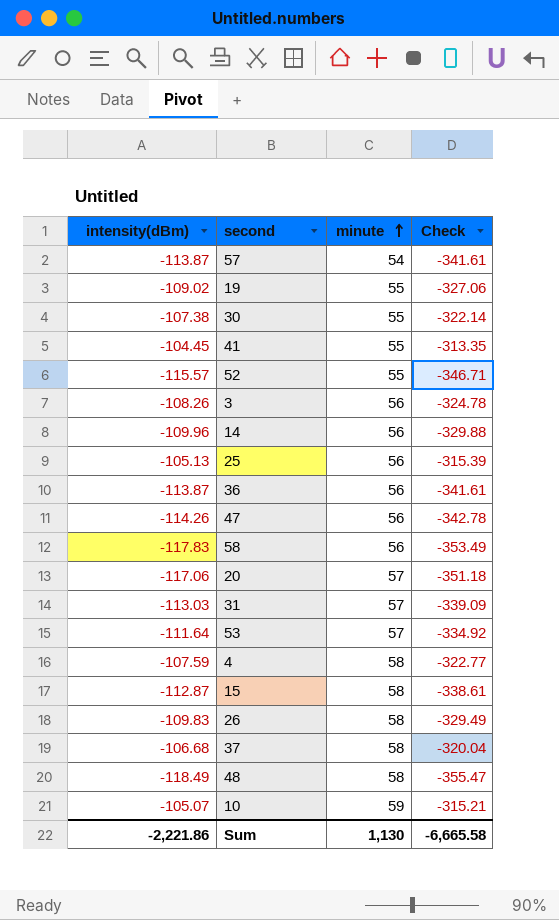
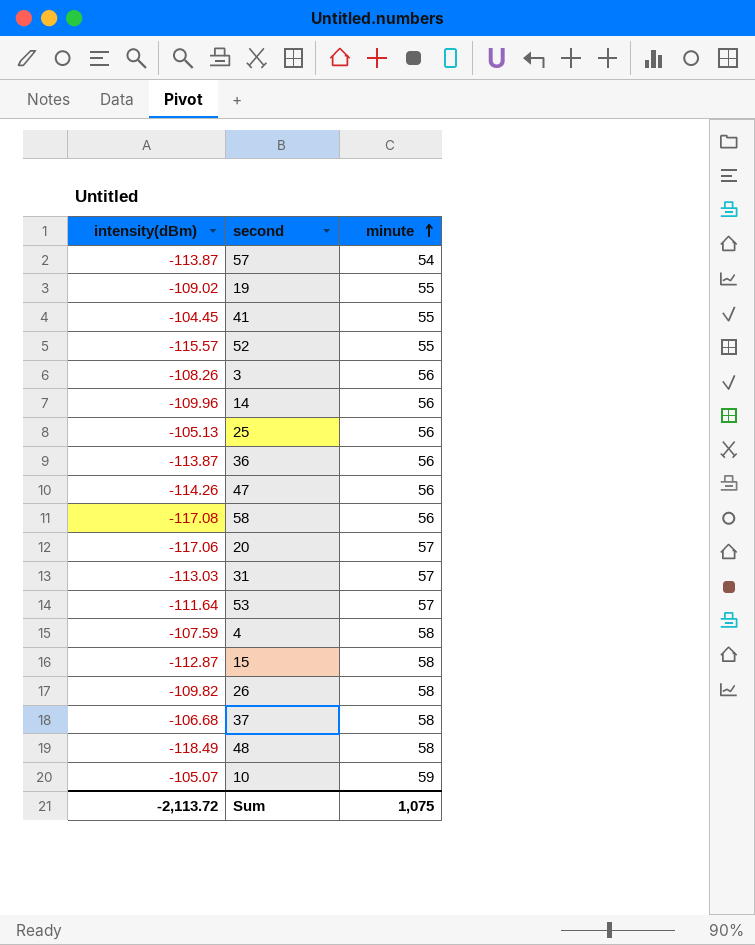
column Check | formula: [intensity(dBm)] * 3 -> none
row 30: -107.38 | 55 | -322.14 -> none
58 | intensity(dBm): -117.83 -> -117.08
26 | intensity(dBm): -109.83 -> -109.82
Sum | intensity(dBm): -2,221.86 -> -2,113.72
Sum | minute: 1,130 -> 1,075

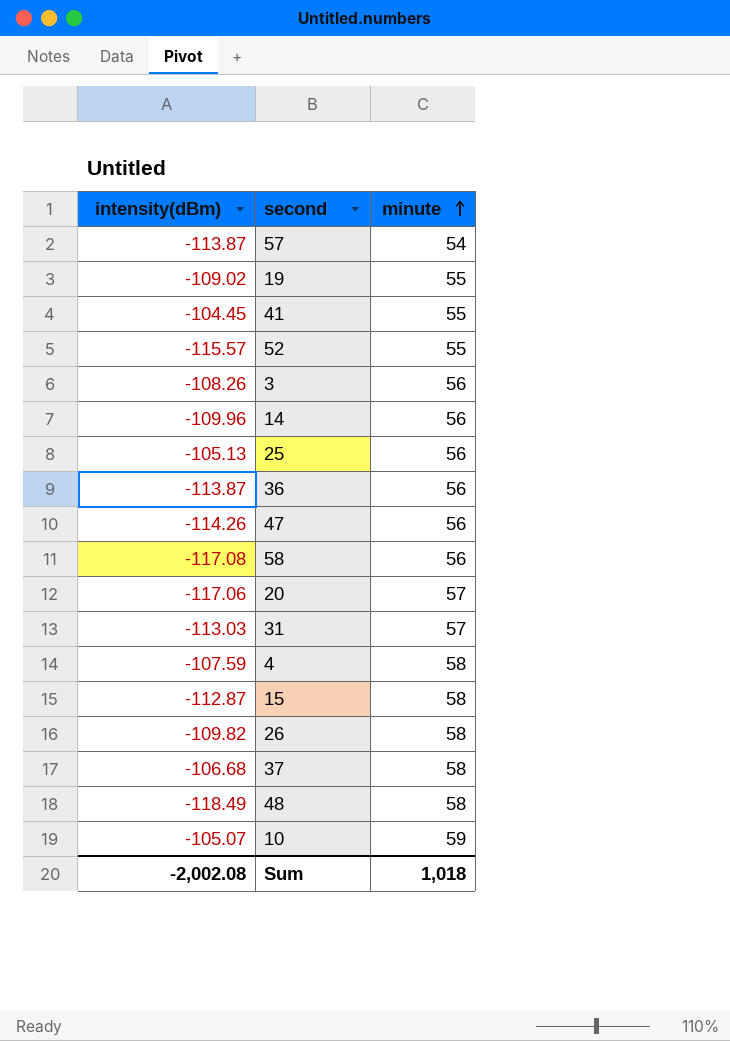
row 53: -111.64 | 57 -> none
Sum | intensity(dBm): -2,113.72 -> -2,002.08
Sum | minute: 1,075 -> 1,018

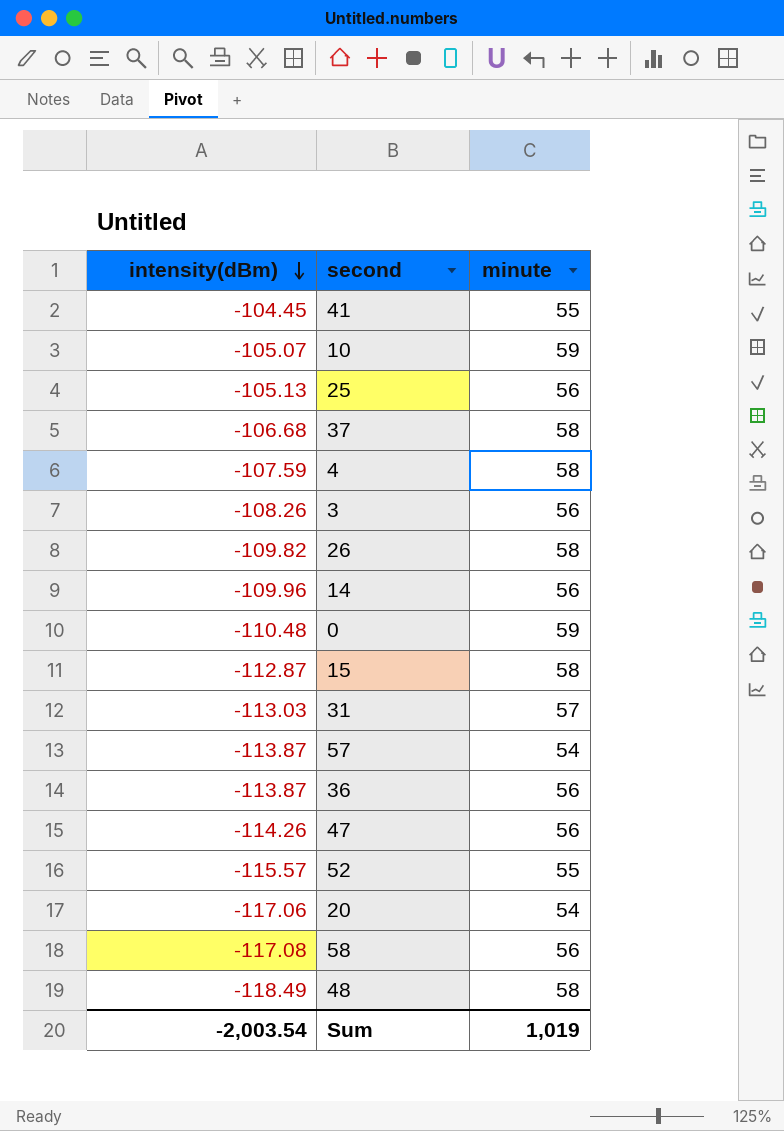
row order: minute ascending -> intensity(dBm) descending
row 19: -109.02 | 55 -> none
row 0: none -> -110.48 | 59
20 | minute: 57 -> 54
Sum | intensity(dBm): -2,002.08 -> -2,003.54
Sum | minute: 1,018 -> 1,019

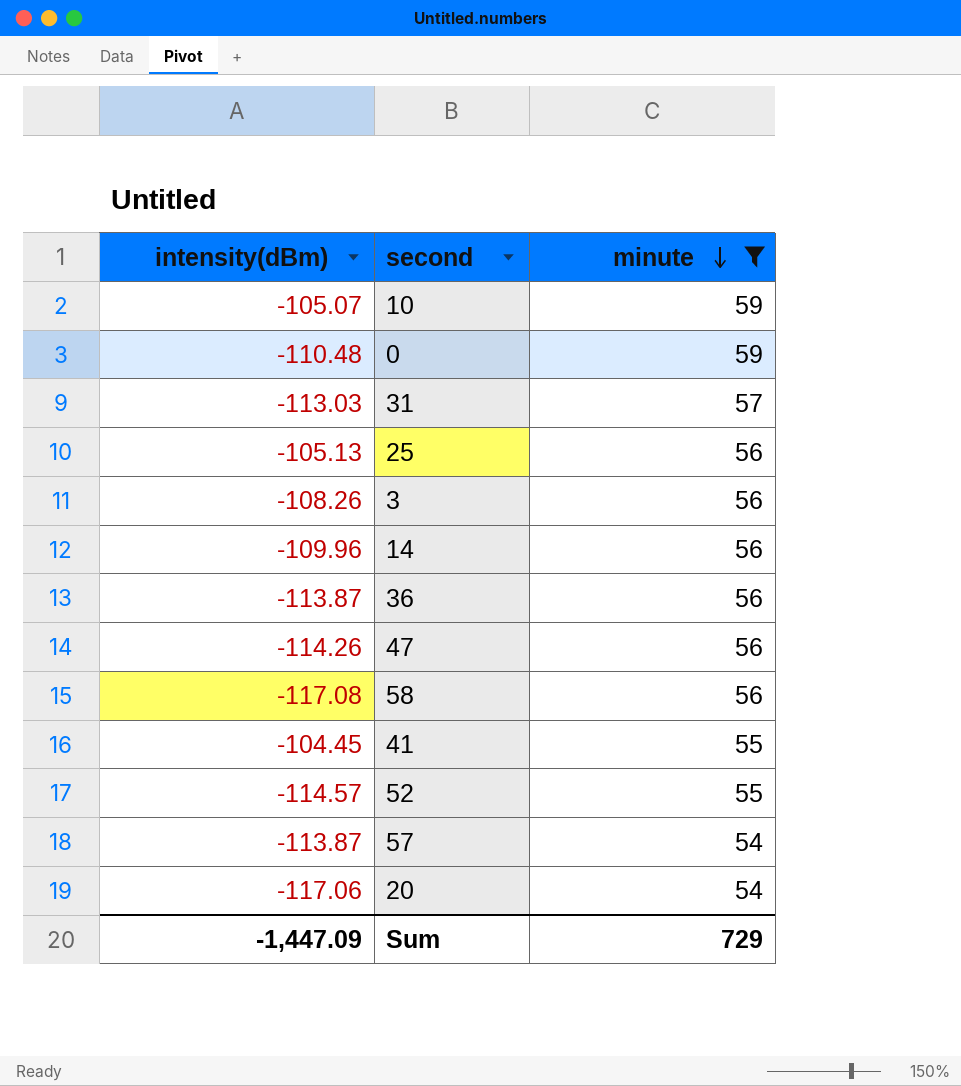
filter: none -> minute != 58
row order: intensity(dBm) descending -> minute descending
52 | intensity(dBm): -115.57 -> -114.57
Sum | intensity(dBm): -2,003.54 -> -1,447.09
Sum | minute: 1,019 -> 729

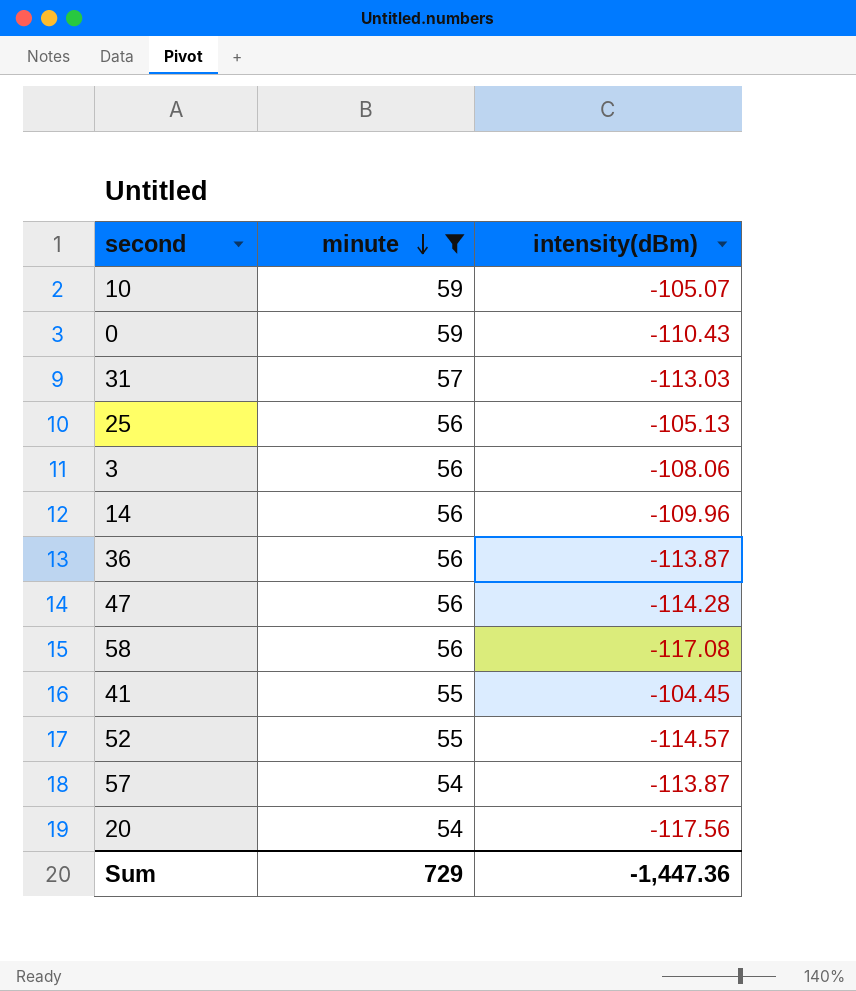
column intensity(dBm) | position: 1 -> 3
0 | intensity(dBm): -110.48 -> -110.43
3 | intensity(dBm): -108.26 -> -108.06
47 | intensity(dBm): -114.26 -> -114.28
20 | intensity(dBm): -117.06 -> -117.56
Sum | intensity(dBm): -1,447.09 -> -1,447.36

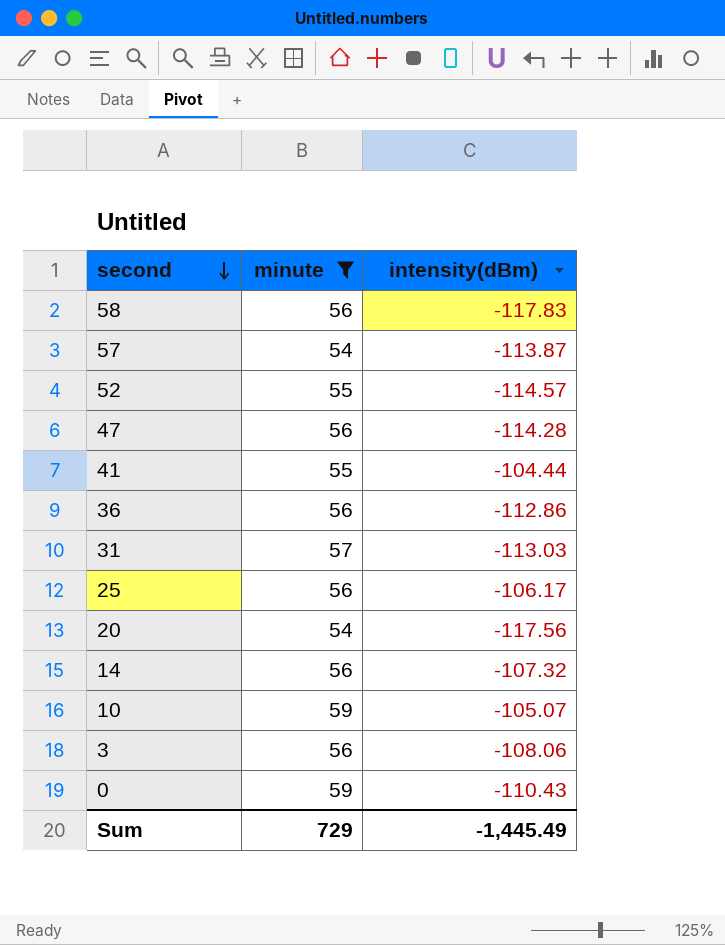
row order: minute descending -> second descending
58 | intensity(dBm): -117.08 -> -117.83
41 | intensity(dBm): -104.45 -> -104.44
36 | intensity(dBm): -113.87 -> -112.86
25 | intensity(dBm): -105.13 -> -106.17
14 | intensity(dBm): -109.96 -> -107.32
Sum | intensity(dBm): -1,447.36 -> -1,445.49

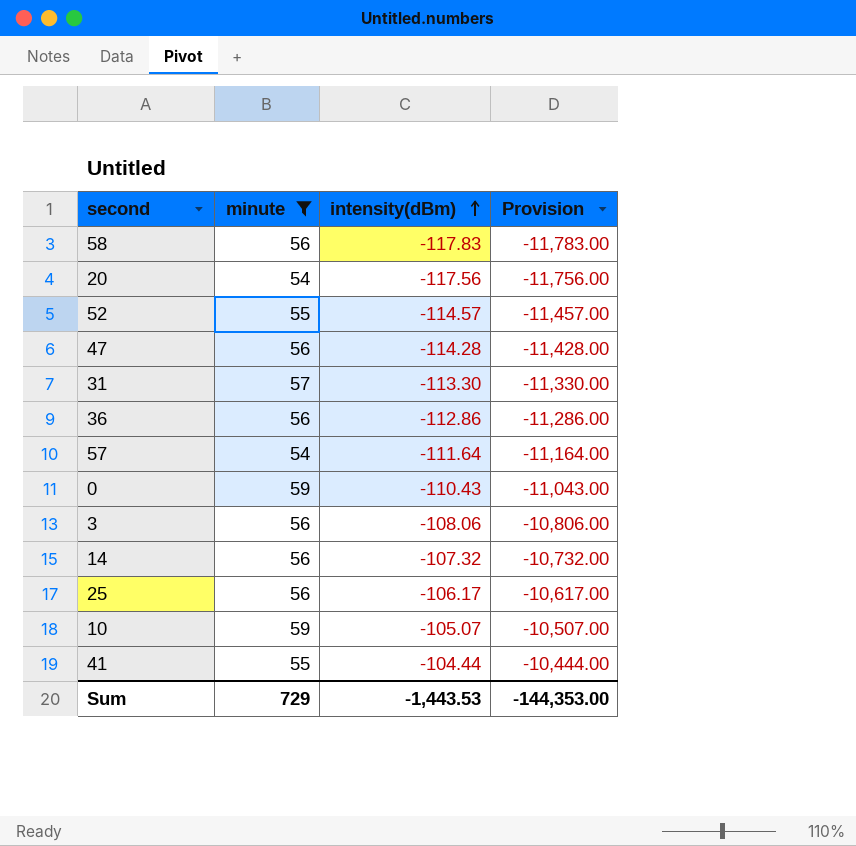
row order: second descending -> intensity(dBm) ascending
column Provision | formula: none -> [intensity(dBm)] * 100
31 | intensity(dBm): -113.03 -> -113.30
57 | intensity(dBm): -113.87 -> -111.64
Sum | intensity(dBm): -1,445.49 -> -1,443.53

